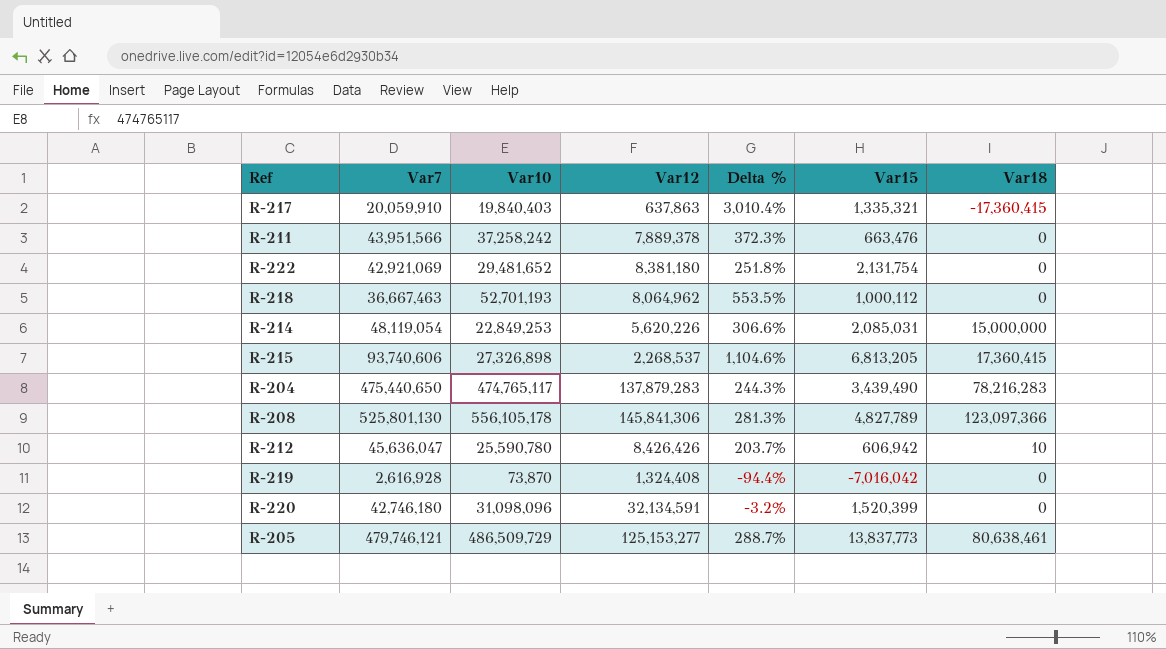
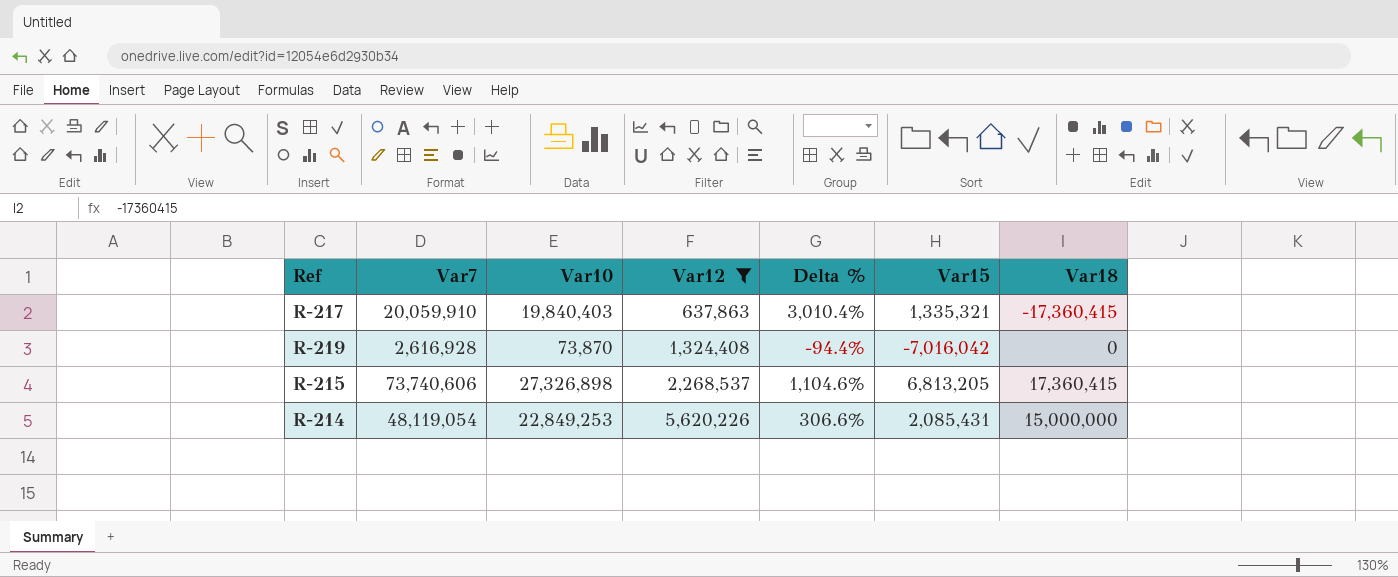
filter: none -> Var12 <= 5,620,226
row order: none -> Var12 ascending
R-215 | Var7: 93,740,606 -> 73,740,606
R-214 | Var15: 2,085,031 -> 2,085,431

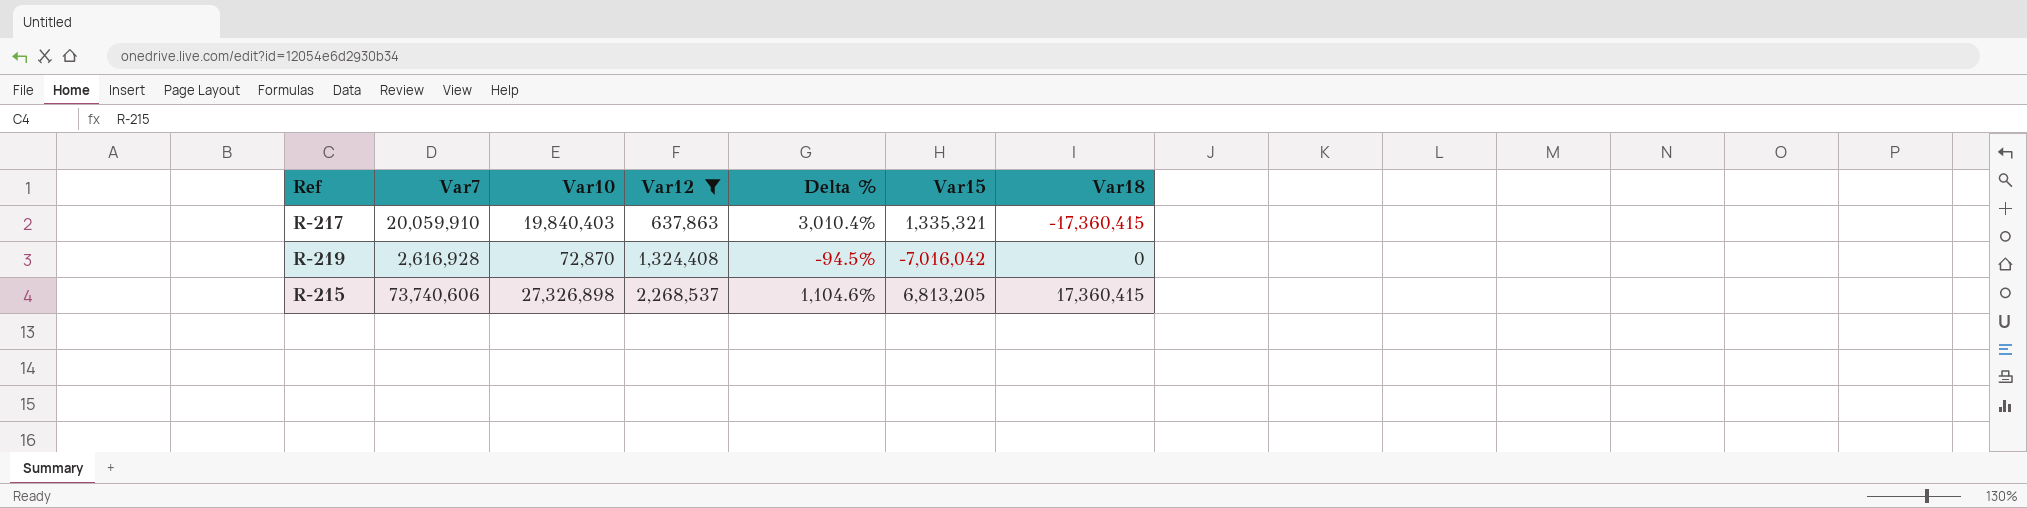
row R-214: 48,119,054 | 22,849,253 | 5,620,226 | 306.6% | 2,085,431 | 15,000,000 -> none
R-219 | Var10: 73,870 -> 72,870
R-219 | Delta %: -94.4% -> -94.5%

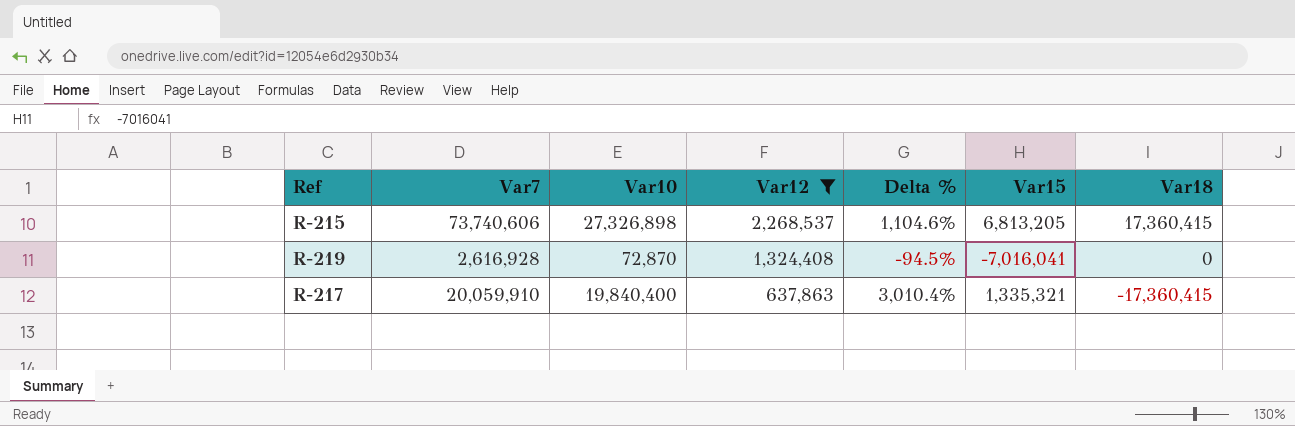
row order: Var12 ascending -> Var12 descending
R-219 | Var15: -7,016,042 -> -7,016,041
R-217 | Var10: 19,840,403 -> 19,840,400

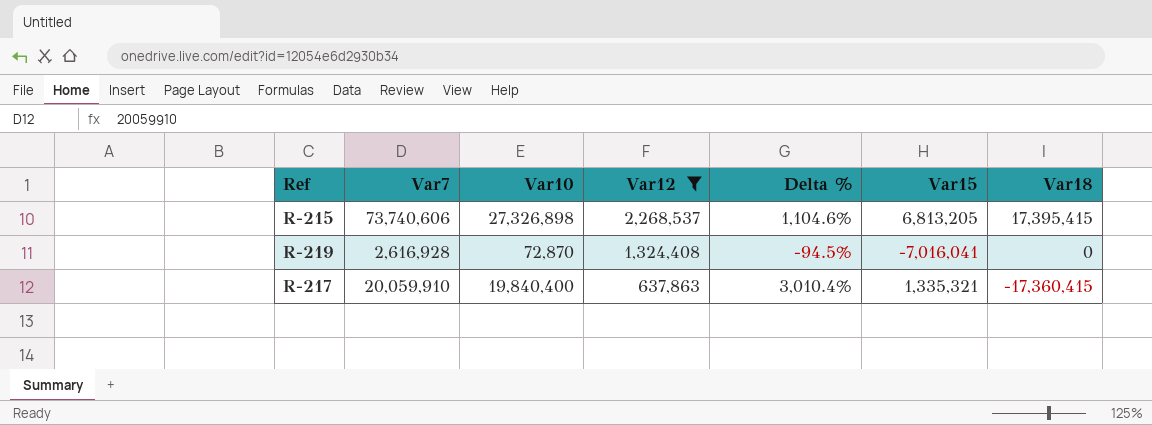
R-215 | Var18: 17,360,415 -> 17,395,415

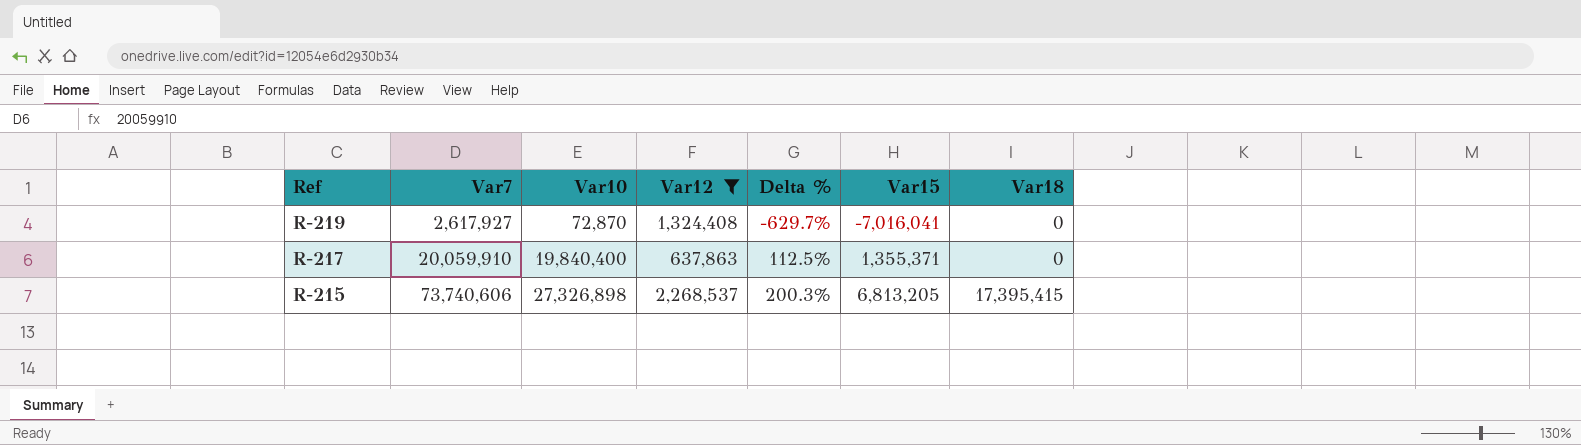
row order: Var12 descending -> Ref descending
column Delta % | formula: ([Var10] - [Var12]) / [Var12] -> ([Var15] - [Var12]) / [Var12]
R-219 | Var7: 2,616,928 -> 2,617,927
R-217 | Var15: 1,335,321 -> 1,355,371
R-217 | Var18: -17,360,415 -> 0

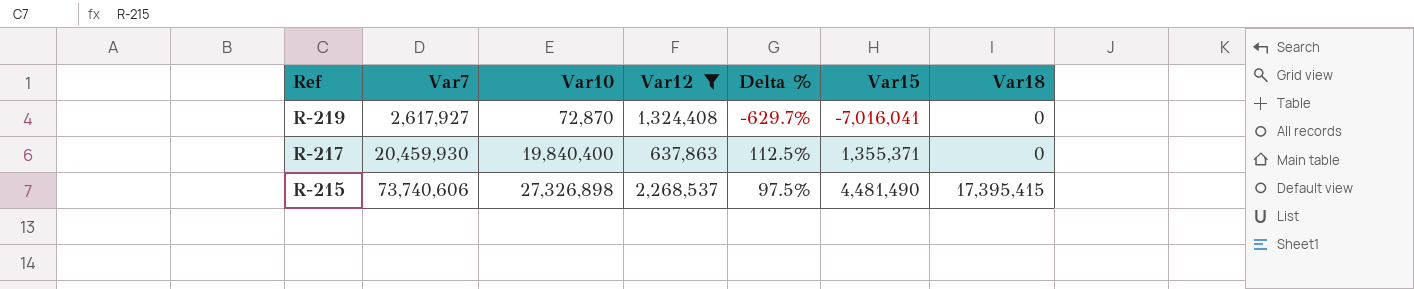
R-217 | Var7: 20,059,910 -> 20,459,930
R-215 | Delta %: 200.3% -> 97.5%
R-215 | Var15: 6,813,205 -> 4,481,490

